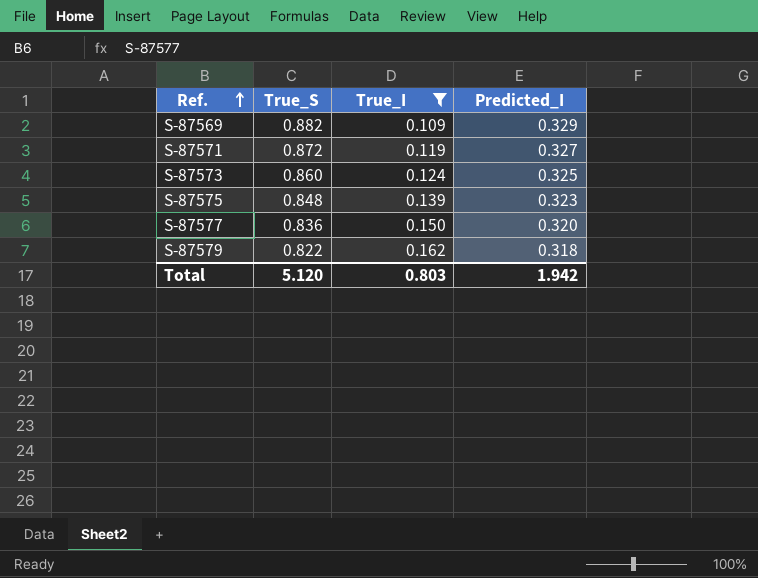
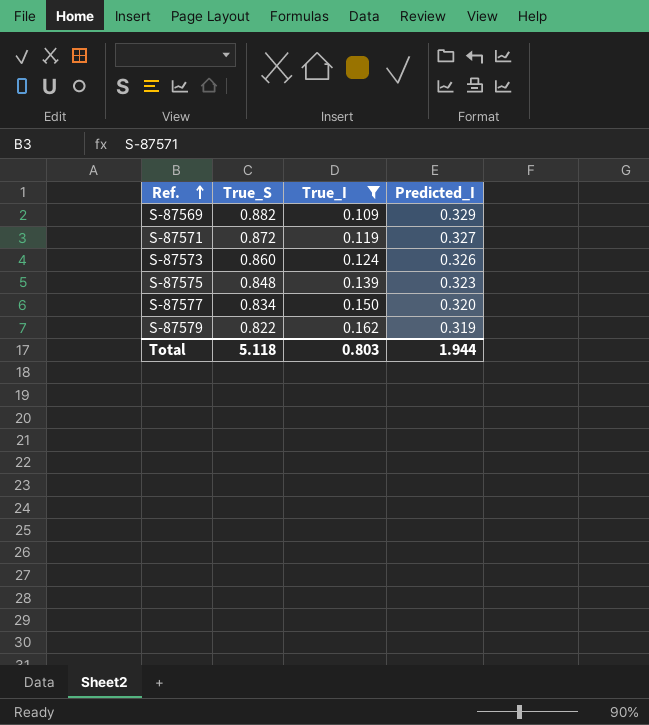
S-87573 | Predicted_I: 0.325 -> 0.326
S-87577 | True_S: 0.836 -> 0.834
S-87579 | Predicted_I: 0.318 -> 0.319
Total | True_S: 5.120 -> 5.118
Total | Predicted_I: 1.942 -> 1.944

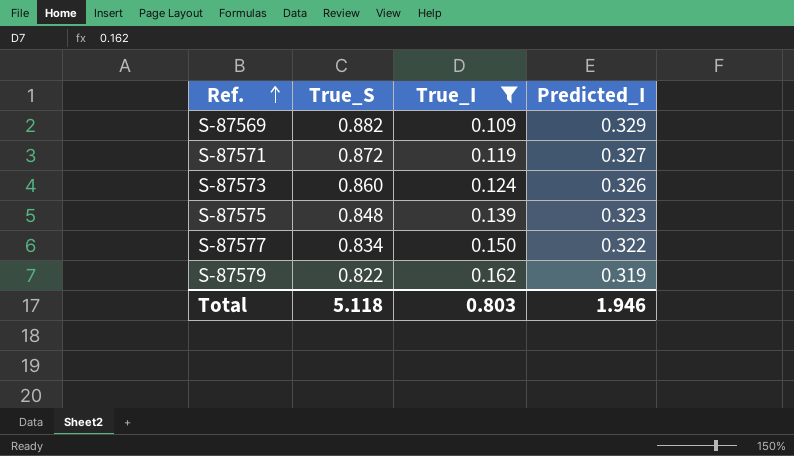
S-87577 | Predicted_I: 0.320 -> 0.322
Total | Predicted_I: 1.944 -> 1.946

